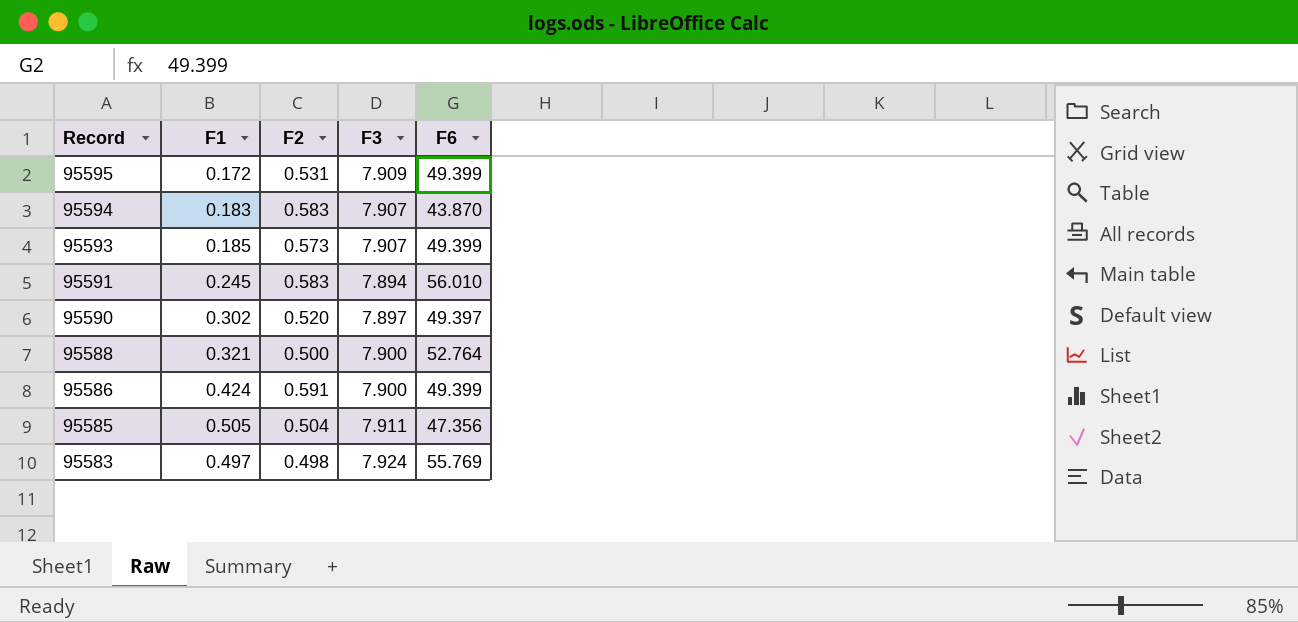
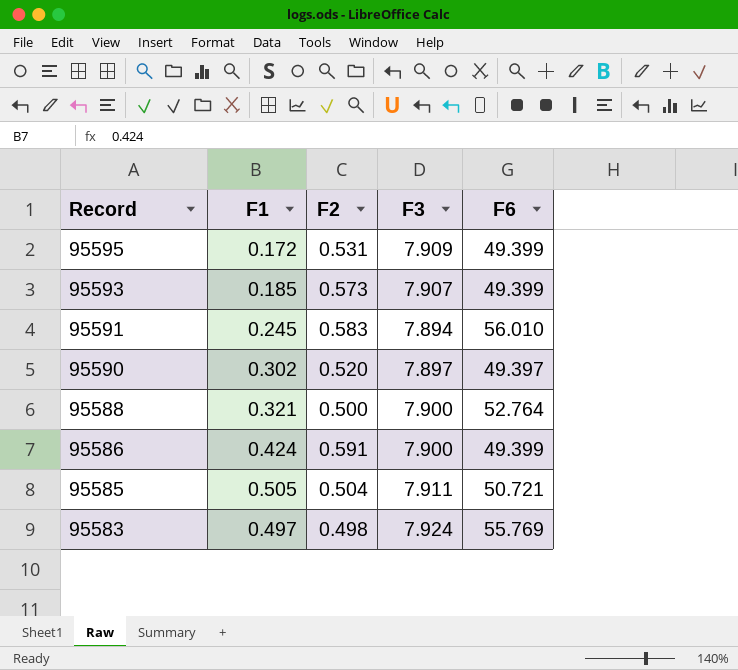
row 95594: 0.183 | 0.583 | 7.907 | 43.870 -> none
95585 | F6: 47.356 -> 50.721

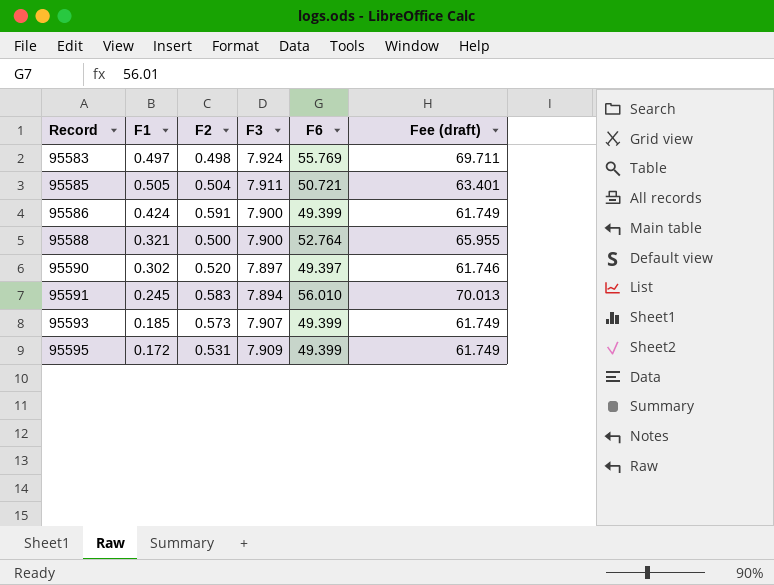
row order: Record descending -> Record ascending
column Fee (draft) | formula: none -> [F6] * 1.25

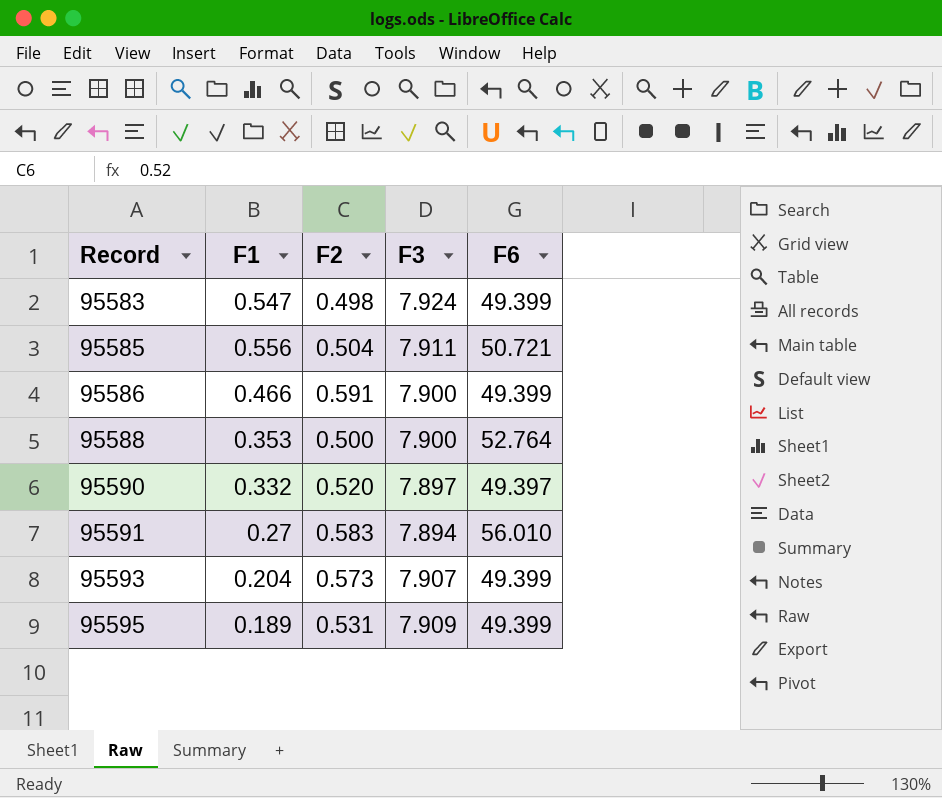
column Fee (draft) | formula: [F6] * 1.25 -> none
95583 | F1: 0.497 -> 0.547
95583 | F6: 55.769 -> 49.399
95585 | F1: 0.505 -> 0.556
95586 | F1: 0.424 -> 0.466
95588 | F1: 0.321 -> 0.353
95590 | F1: 0.302 -> 0.332
95591 | F1: 0.245 -> 0.27
95593 | F1: 0.185 -> 0.204
95595 | F1: 0.172 -> 0.189

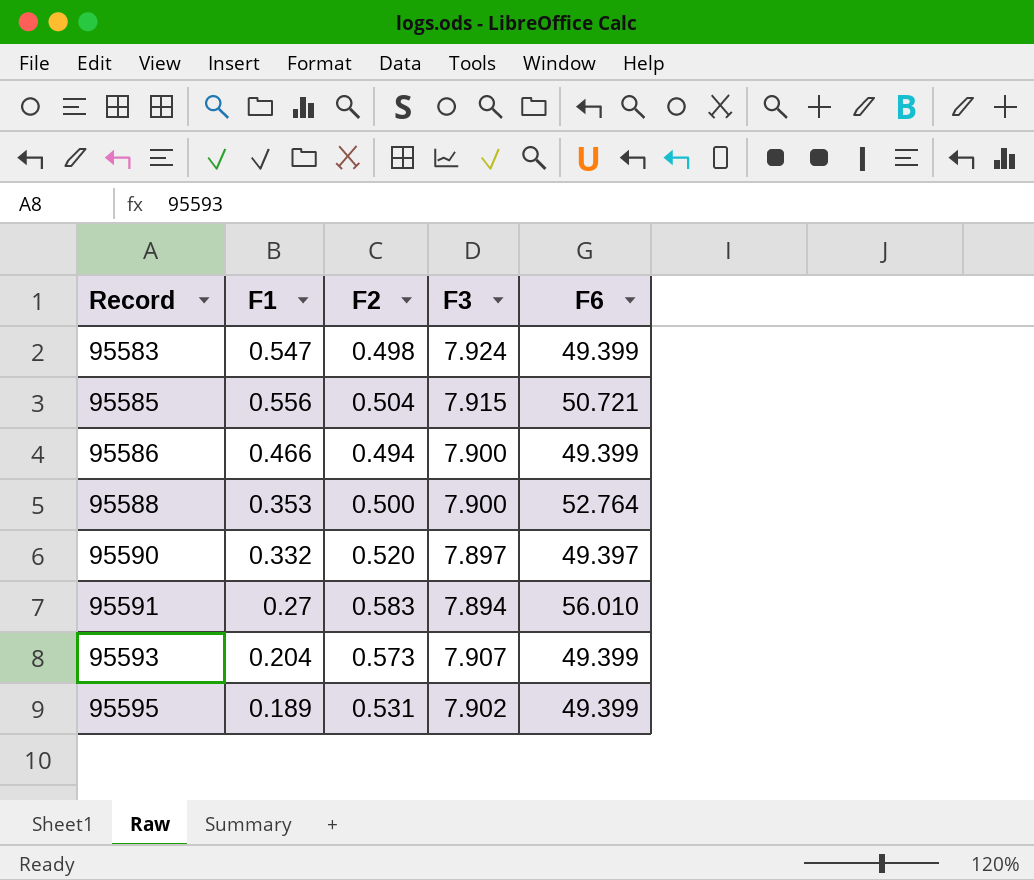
95585 | F3: 7.911 -> 7.915
95586 | F2: 0.591 -> 0.494
95595 | F3: 7.909 -> 7.902

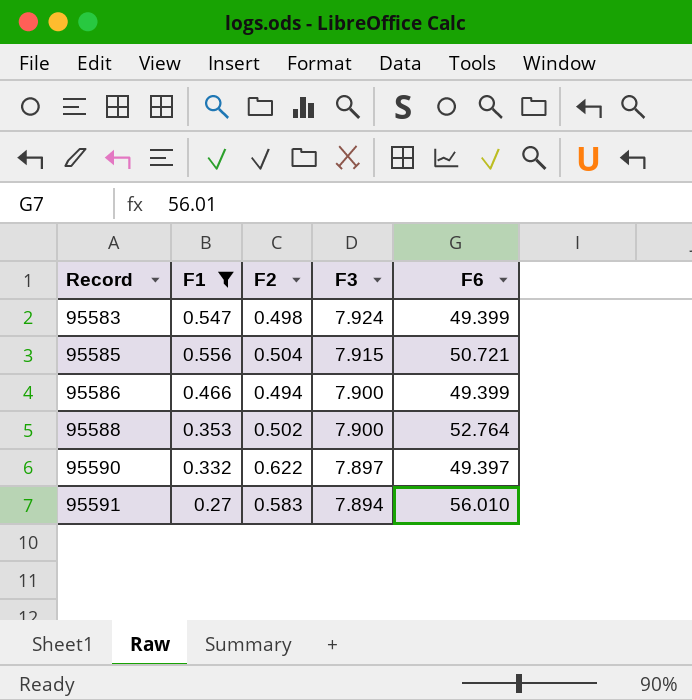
filter: none -> F1 >= 0.27
95588 | F2: 0.500 -> 0.502
95590 | F2: 0.520 -> 0.622

